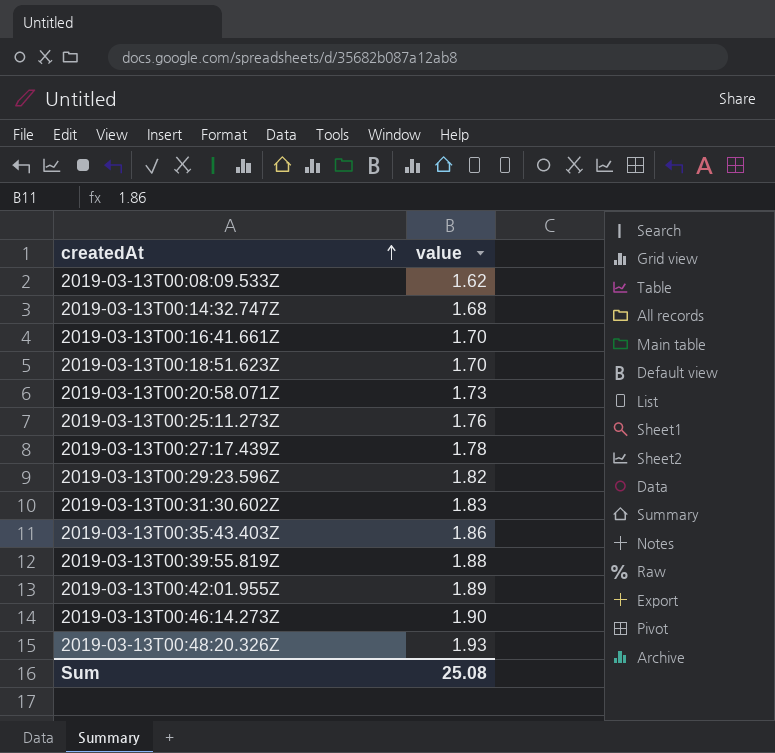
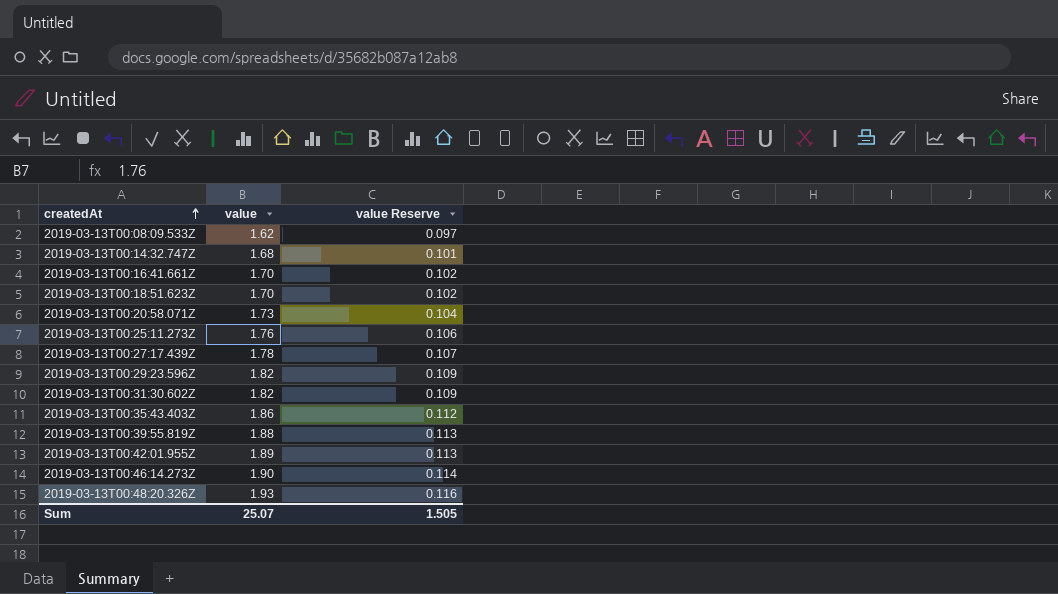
column value Reserve | formula: none -> [value] * 0.06
2019-03-13T00:31:30.602Z | value: 1.83 -> 1.82
Sum | value: 25.08 -> 25.07

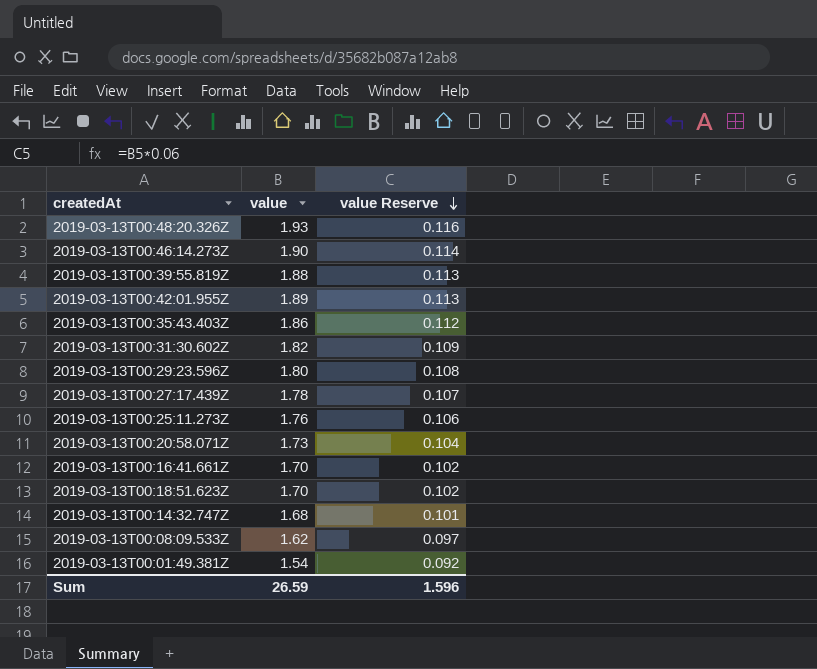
row order: createdAt ascending -> value Reserve descending
2019-03-13T00:29:23.596Z | value: 1.82 -> 1.80
2019-03-13T00:29:23.596Z | value Reserve: 0.109 -> 0.108
row 2019-03-13T00:01:49.381Z: none -> 1.54 | 0.092
Sum | value: 25.07 -> 26.59
Sum | value Reserve: 1.505 -> 1.596

